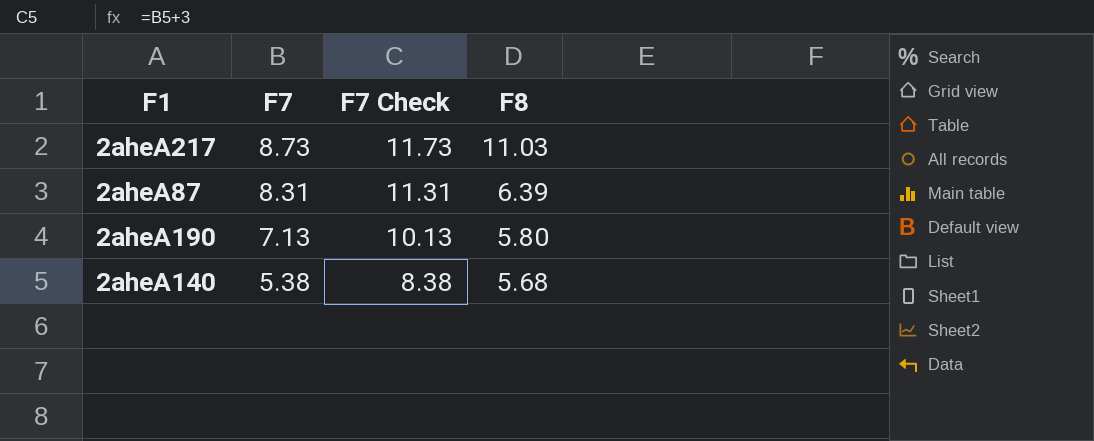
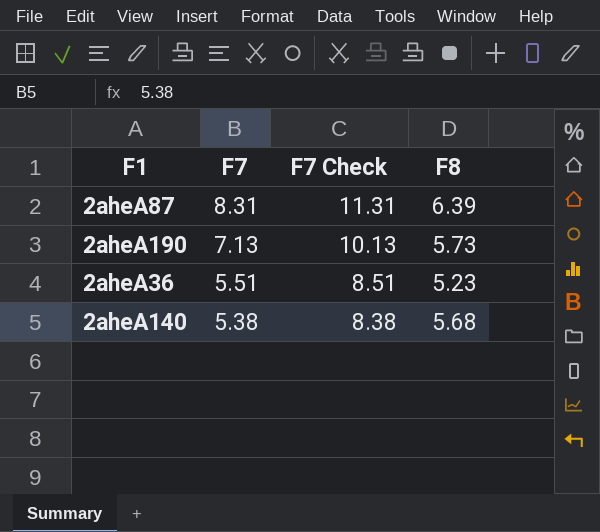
row 2aheA217: 8.73 | 11.73 | 11.03 -> none
2aheA190 | F8: 5.80 -> 5.73
row 2aheA36: none -> 5.51 | 8.51 | 5.23

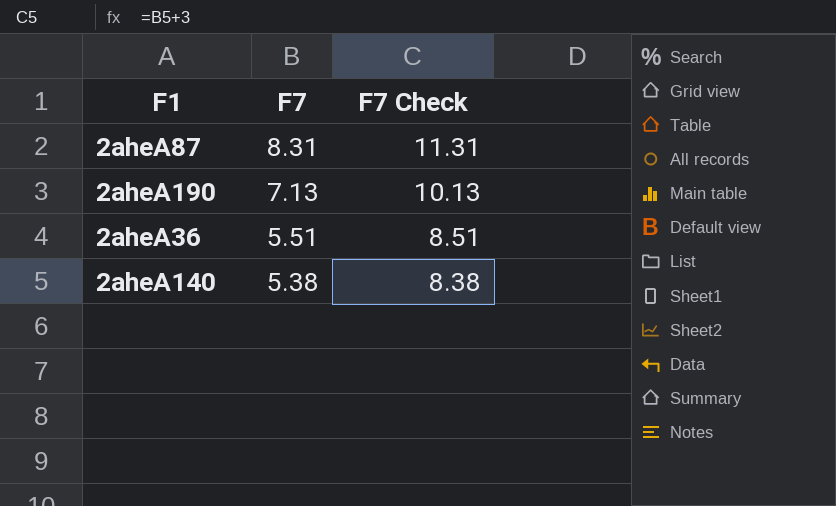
column F8 | position: 4 -> none

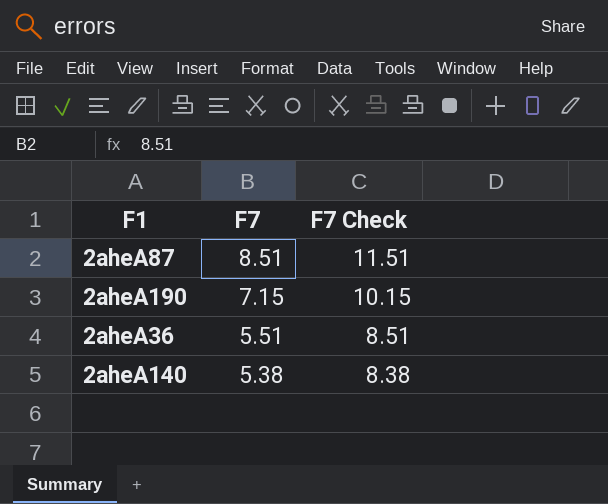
2aheA87 | F7: 8.31 -> 8.51
2aheA87 | F7 Check: 11.31 -> 11.51
2aheA190 | F7: 7.13 -> 7.15
2aheA190 | F7 Check: 10.13 -> 10.15

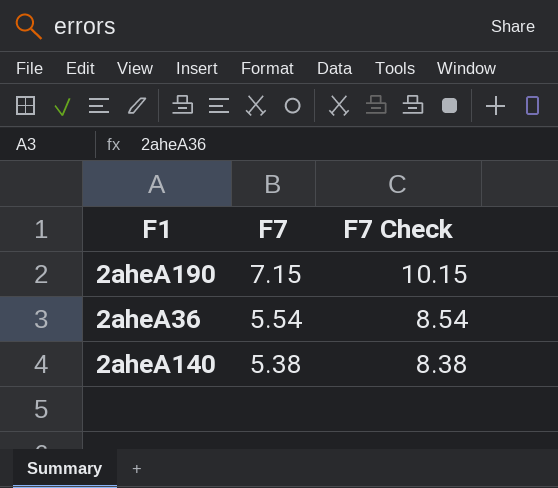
row 2aheA87: 8.51 | 11.51 -> none
2aheA36 | F7: 5.51 -> 5.54
2aheA36 | F7 Check: 8.51 -> 8.54

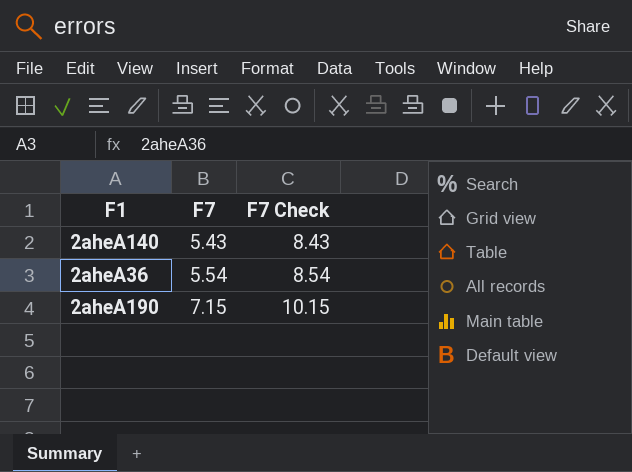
row order: F7 descending -> F7 ascending
2aheA140 | F7: 5.38 -> 5.43
2aheA140 | F7 Check: 8.38 -> 8.43

